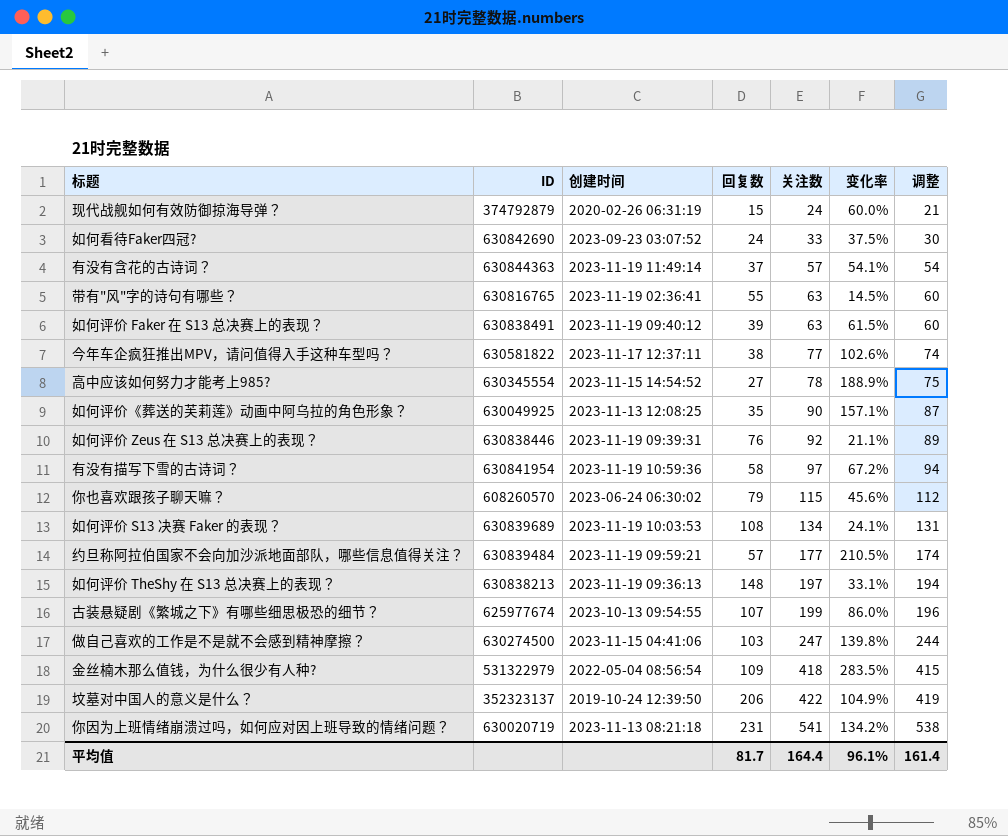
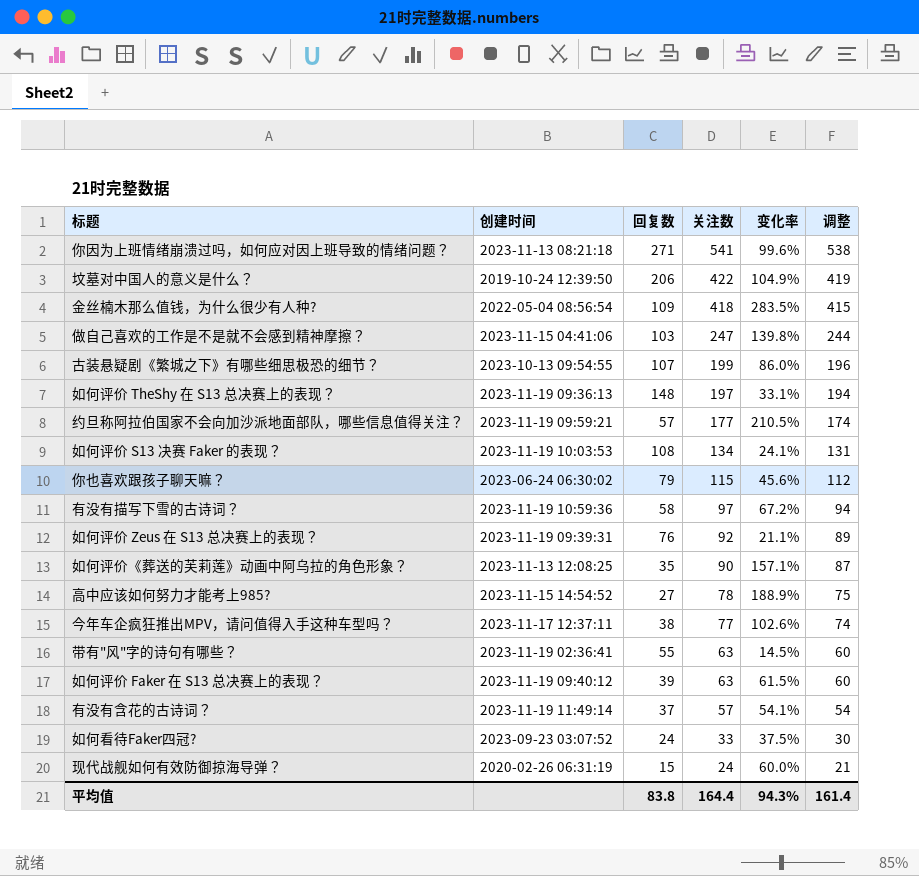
row order: 关注数 ascending -> 关注数 descending
column ID | position: 2 -> none
你因为上班情绪崩溃过吗，如何应对因上班导致的情绪问题？ | 回复数: 231 -> 271
你因为上班情绪崩溃过吗，如何应对因上班导致的情绪问题？ | 变化率: 134.2% -> 99.6%
平均值 | 回复数: 81.7 -> 83.8
平均值 | 变化率: 96.1% -> 94.3%

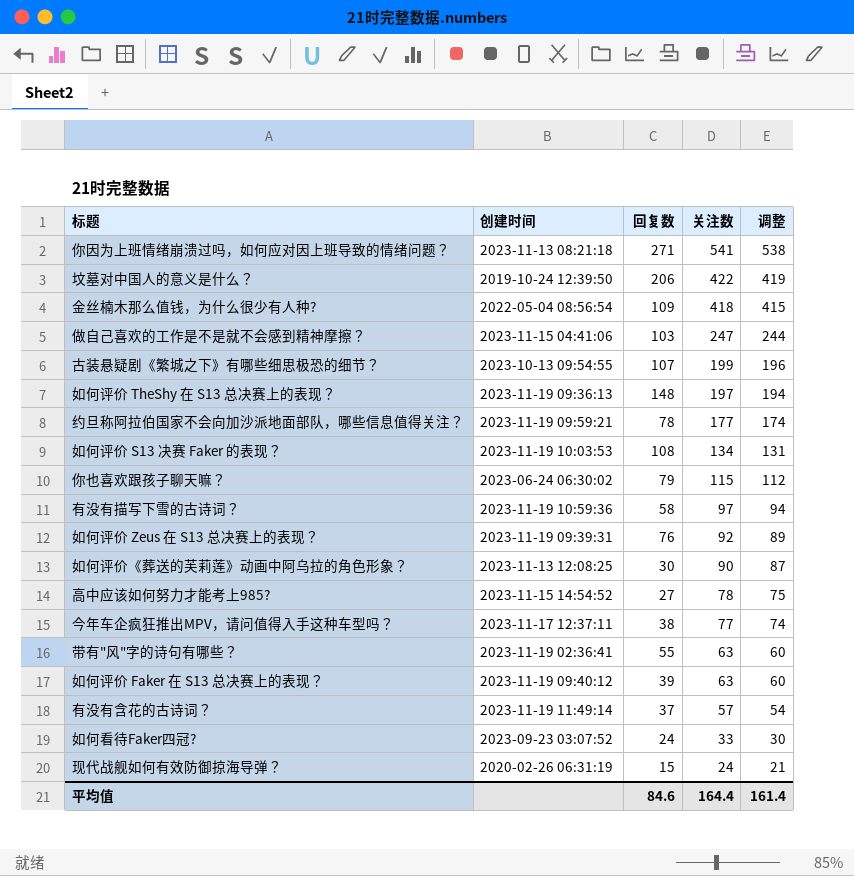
column 变化率 | formula: ([关注数] - [回复数]) / [回复数] -> none
约旦称阿拉伯国家不会向加沙派地面部队，哪些信息值得关注？ | 回复数: 57 -> 78
如何评价《葬送的芙莉莲》动画中阿乌拉的角色形象？ | 回复数: 35 -> 30
平均值 | 回复数: 83.8 -> 84.6

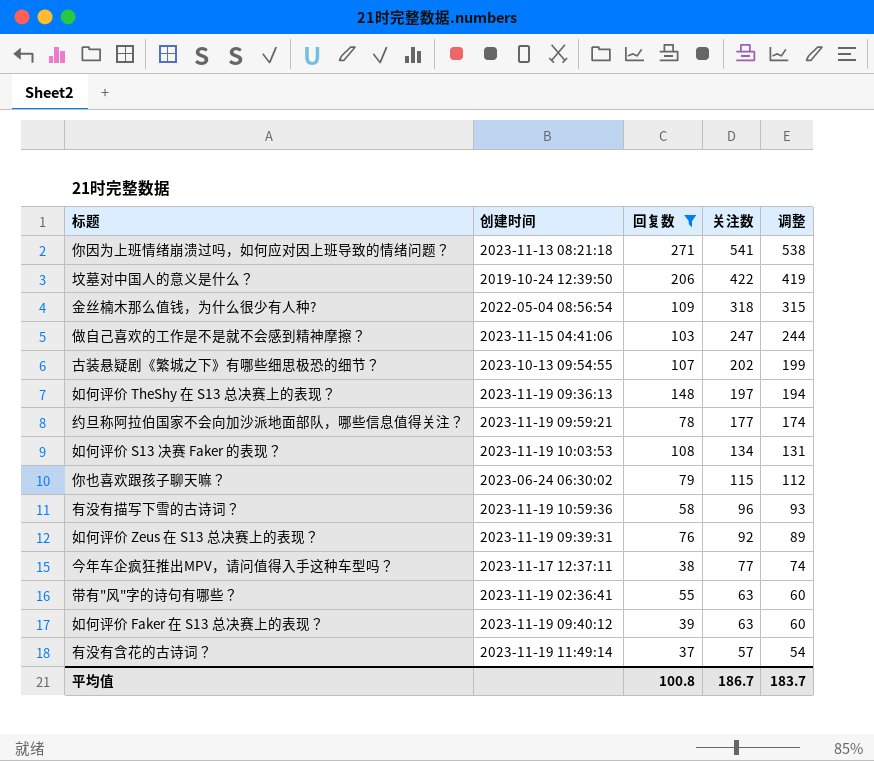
filter: none -> 回复数 >= 37
金丝楠木那么值钱，为什么很少有人种? | 关注数: 418 -> 318
金丝楠木那么值钱，为什么很少有人种? | 调整: 415 -> 315
古装悬疑剧《繁城之下》有哪些细思极恐的细节？ | 关注数: 199 -> 202
古装悬疑剧《繁城之下》有哪些细思极恐的细节？ | 调整: 196 -> 199
有没有描写下雪的古诗词？ | 关注数: 97 -> 96
有没有描写下雪的古诗词？ | 调整: 94 -> 93
平均值 | 回复数: 84.6 -> 100.8
平均值 | 关注数: 164.4 -> 186.7
平均值 | 调整: 161.4 -> 183.7

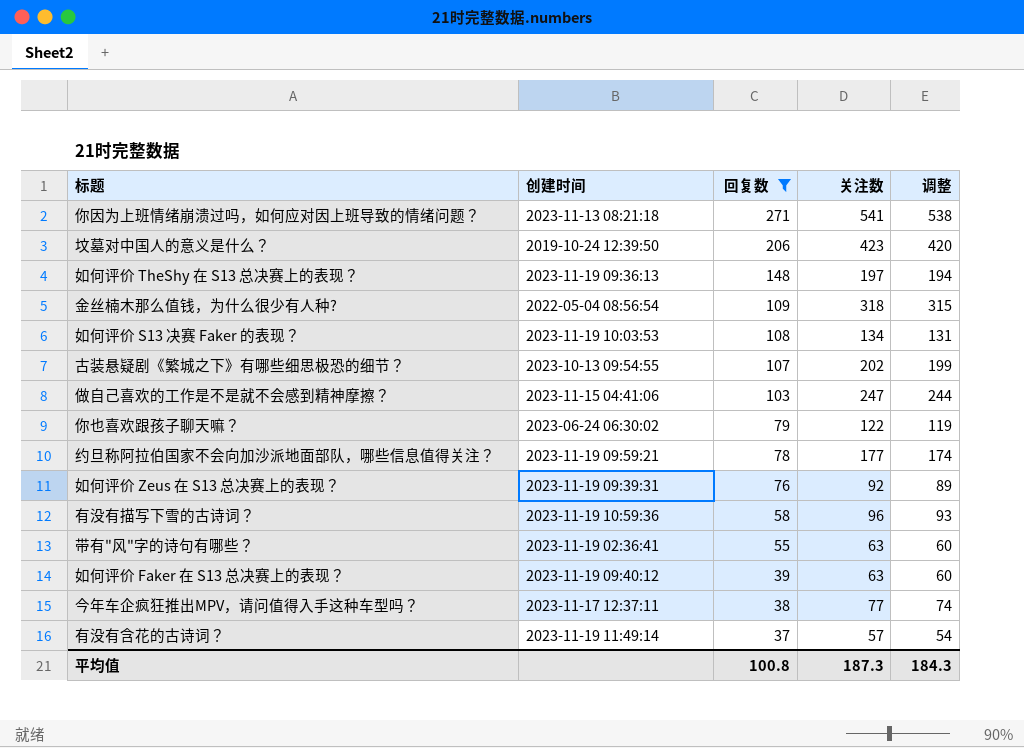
row order: 关注数 descending -> 回复数 descending
坟墓对中国人的意义是什么？ | 关注数: 422 -> 423
坟墓对中国人的意义是什么？ | 调整: 419 -> 420
你也喜欢跟孩子聊天嘛？ | 关注数: 115 -> 122
你也喜欢跟孩子聊天嘛？ | 调整: 112 -> 119
平均值 | 关注数: 186.7 -> 187.3
平均值 | 调整: 183.7 -> 184.3

